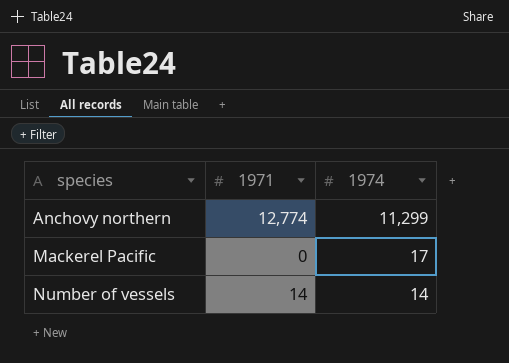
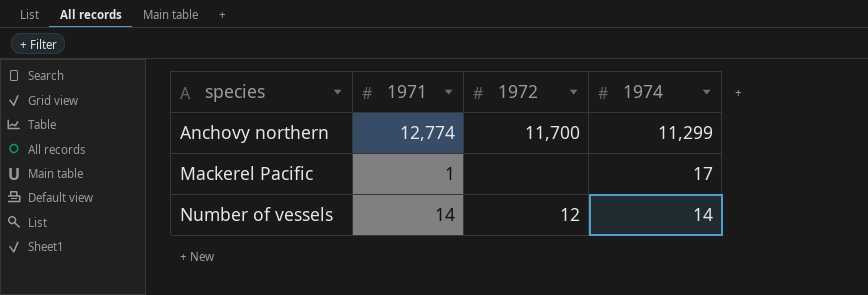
column 1972 | position: none -> 3
Mackerel Pacific | 1971: 0 -> 1

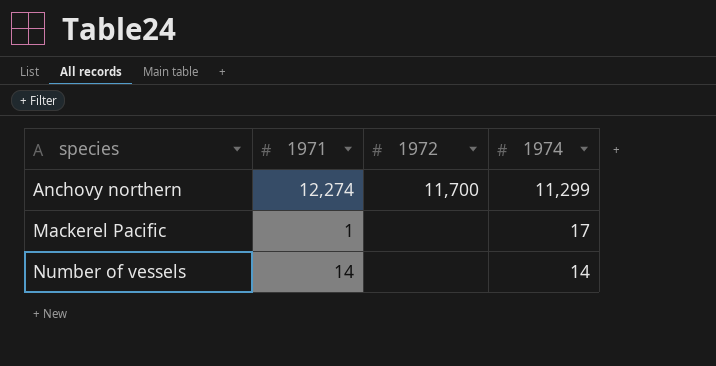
Anchovy northern | 1971: 12,774 -> 12,274
Number of vessels | 1972: 12 -> none

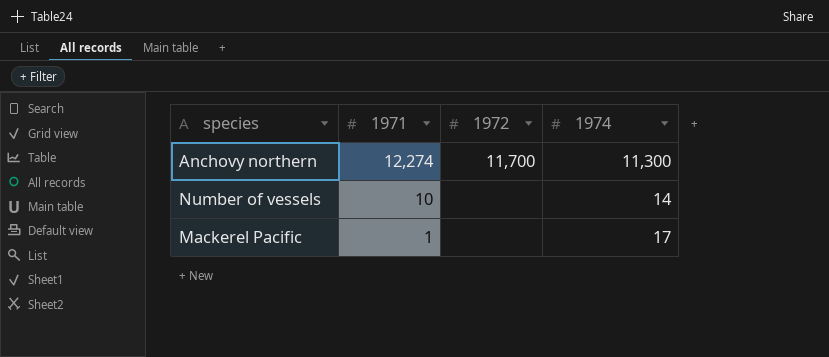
row order: species ascending -> 1971 descending
Anchovy northern | 1974: 11,299 -> 11,300
Number of vessels | 1971: 14 -> 10

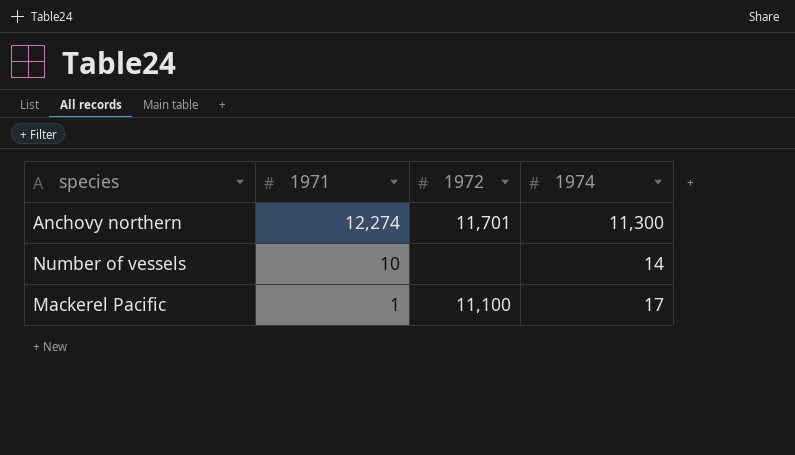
Anchovy northern | 1972: 11,700 -> 11,701
Mackerel Pacific | 1972: none -> 11,100

